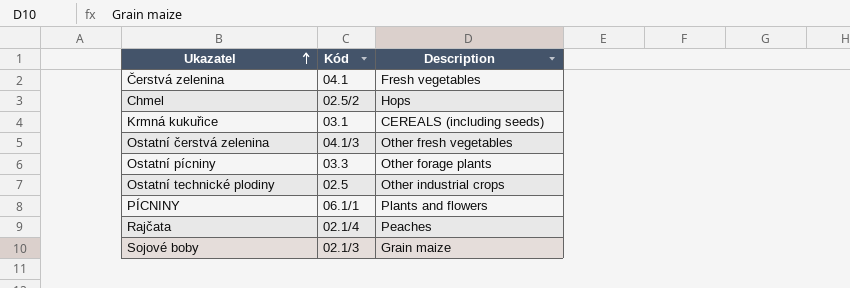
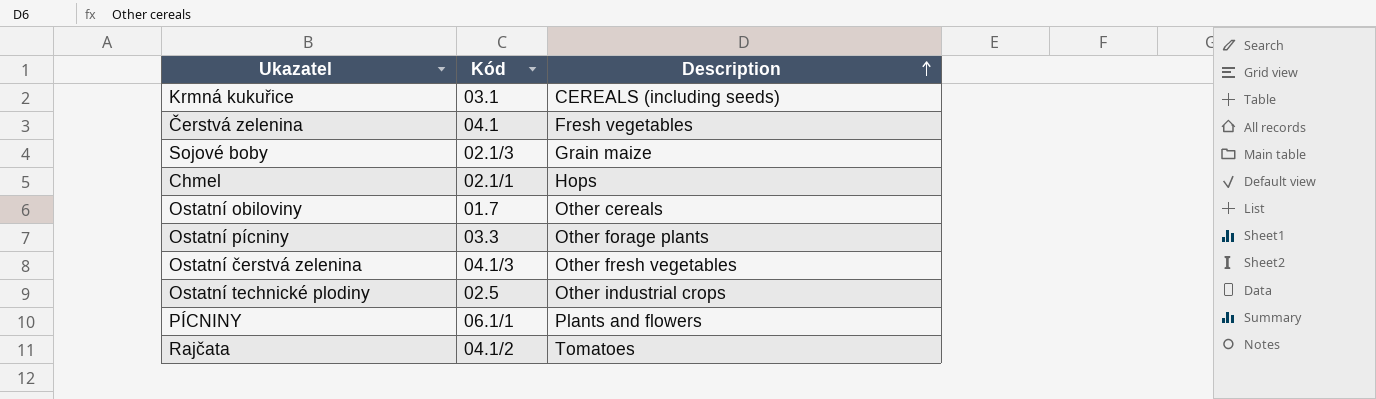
row order: Ukazatel ascending -> Description ascending
Chmel | Kód: 02.5/2 -> 02.1/1
row Ostatní obiloviny: none -> 01.7 | Other cereals
Rajčata | Kód: 02.1/4 -> 04.1/2
Rajčata | Description: Peaches -> Tomatoes

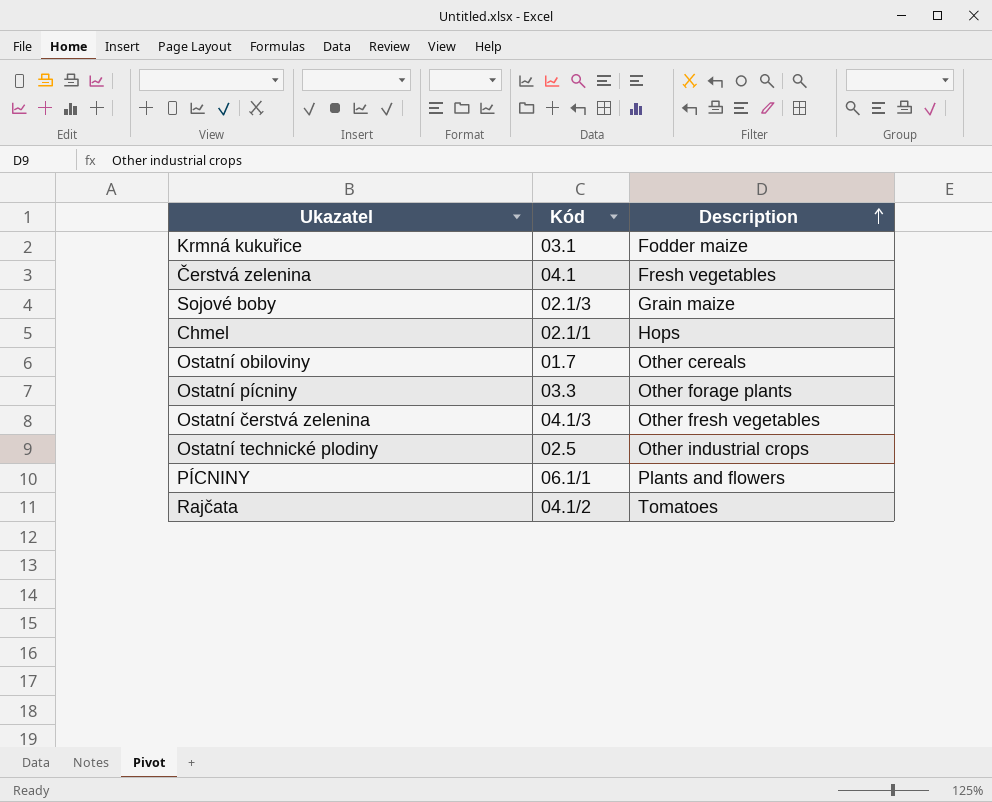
Krmná kukuřice | Description: CEREALS (including seeds) -> Fodder maize

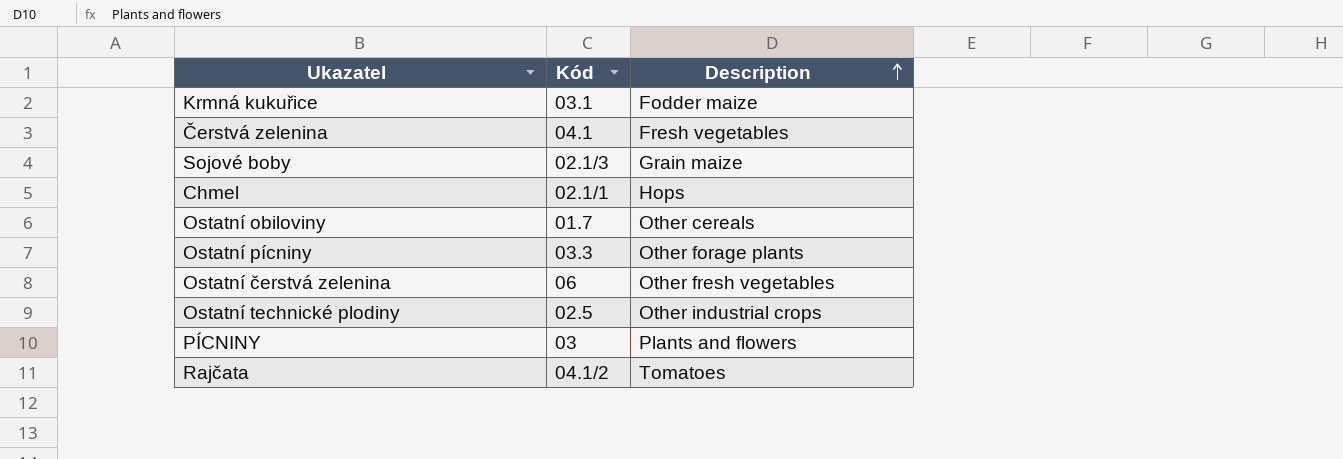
Ostatní čerstvá zelenina | Kód: 04.1/3 -> 06
PÍCNINY | Kód: 06.1/1 -> 03

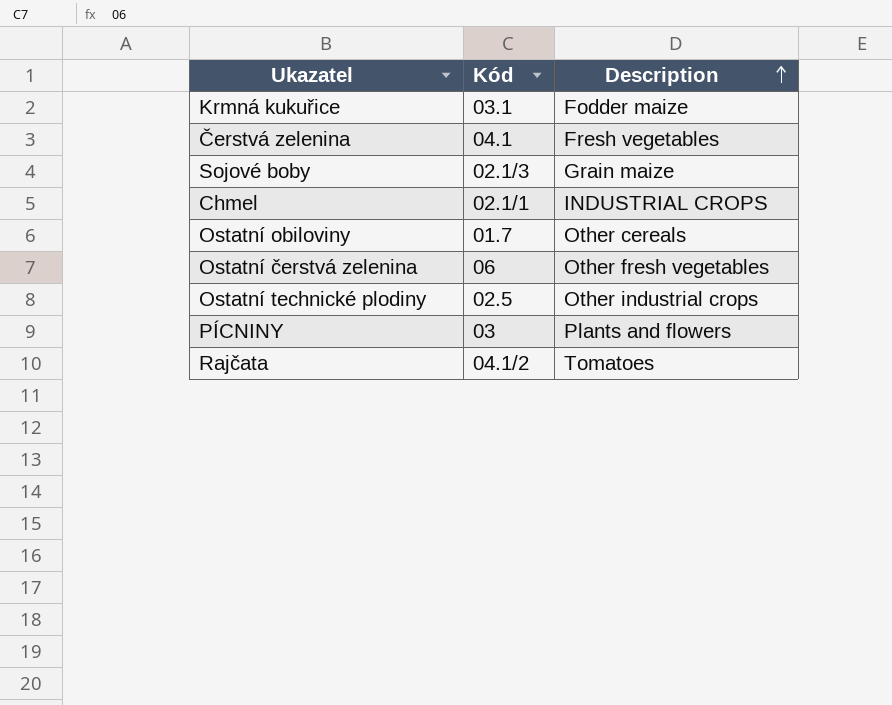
row Ostatní pícniny: 03.3 | Other forage plants -> none
Chmel | Description: Hops -> INDUSTRIAL CROPS

